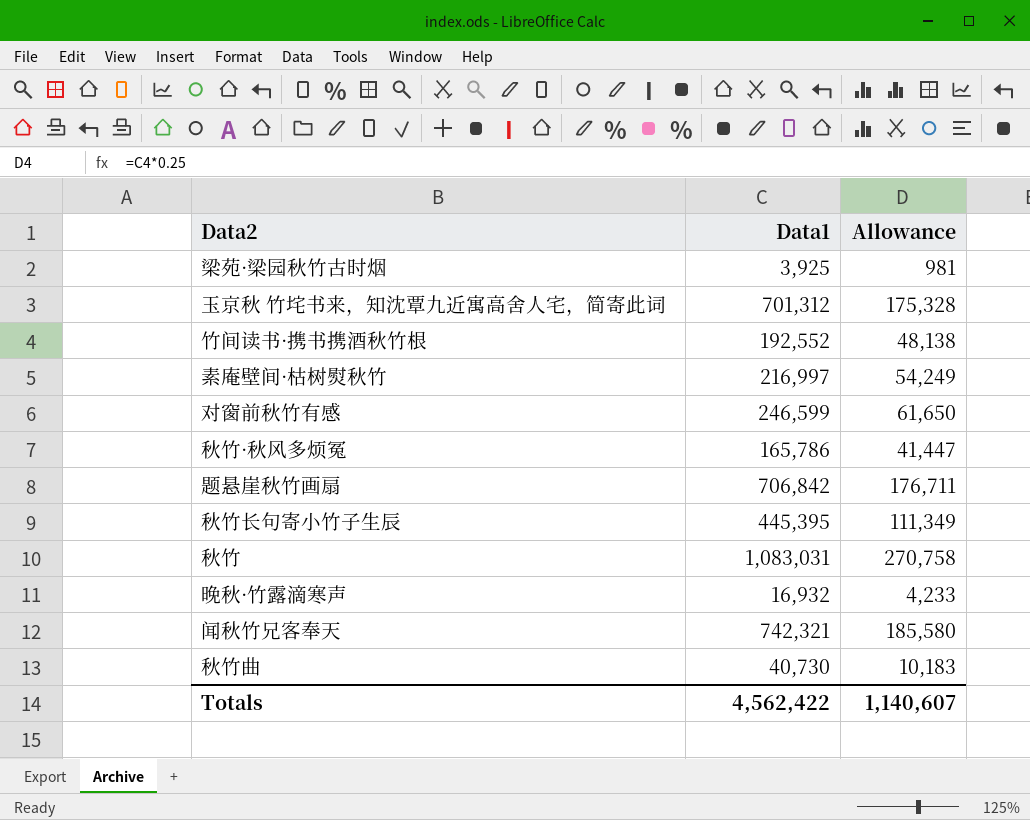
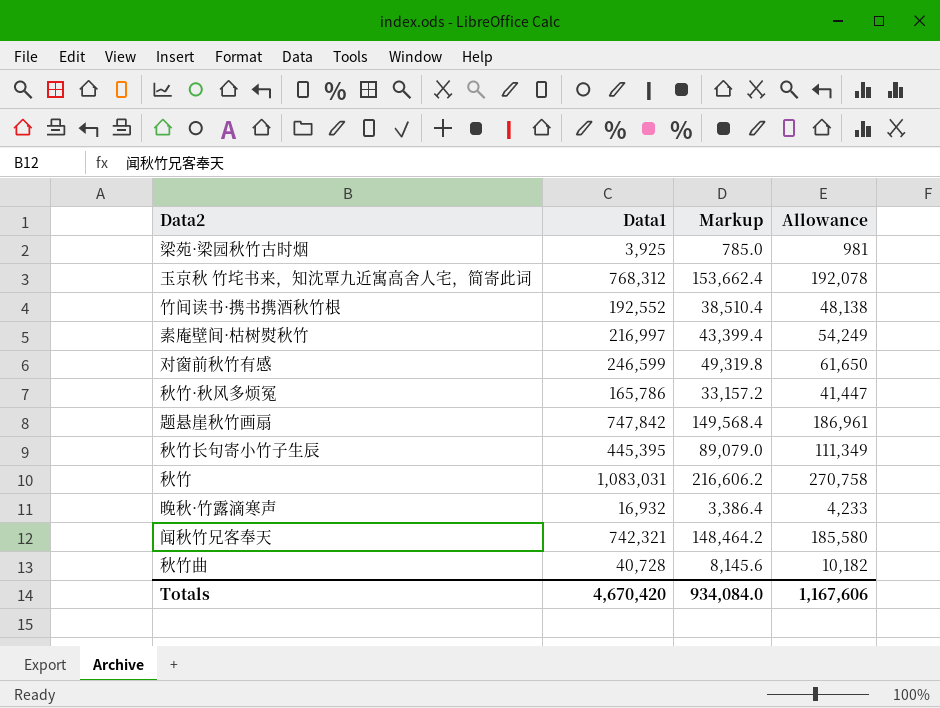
column Markup | formula: none -> [Data1] * 0.2
玉京秋 竹垞书来，知沈覃九近寓高舍人宅，简寄此词 | Data1: 701,312 -> 768,312
玉京秋 竹垞书来，知沈覃九近寓高舍人宅，简寄此词 | Allowance: 175,328 -> 192,078
题悬崖秋竹画扇 | Data1: 706,842 -> 747,842
题悬崖秋竹画扇 | Allowance: 176,711 -> 186,961
秋竹曲 | Data1: 40,730 -> 40,728
秋竹曲 | Allowance: 10,183 -> 10,182
Totals | Data1: 4,562,422 -> 4,670,420
Totals | Allowance: 1,140,607 -> 1,167,606

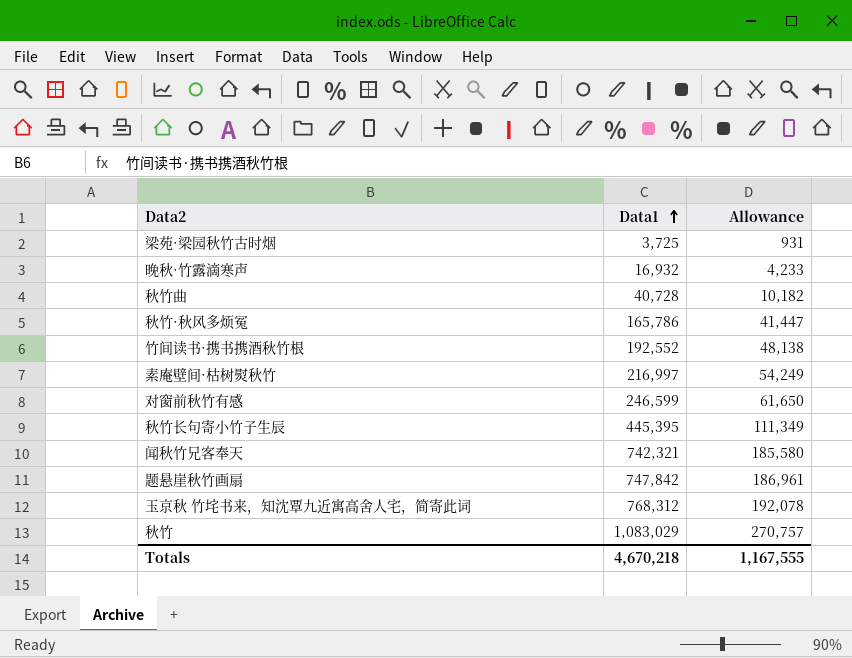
row order: none -> Data1 ascending
column Markup | formula: [Data1] * 0.2 -> none
梁苑·梁园秋竹古时烟 | Data1: 3,925 -> 3,725
梁苑·梁园秋竹古时烟 | Allowance: 981 -> 931
秋竹 | Data1: 1,083,031 -> 1,083,029
秋竹 | Allowance: 270,758 -> 270,757
Totals | Data1: 4,670,420 -> 4,670,218
Totals | Allowance: 1,167,606 -> 1,167,555

